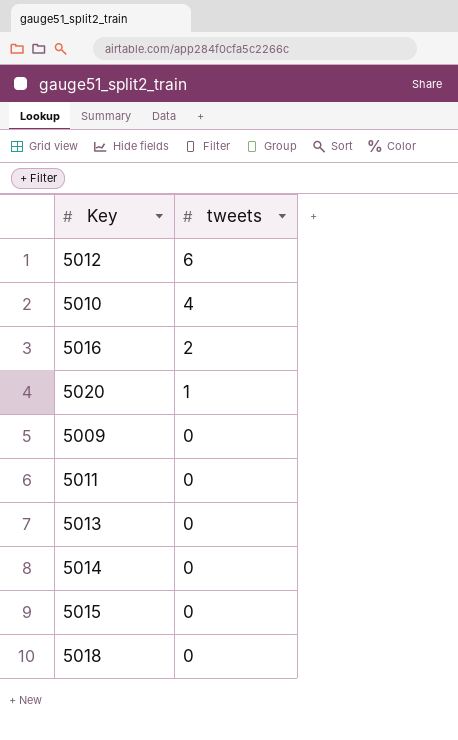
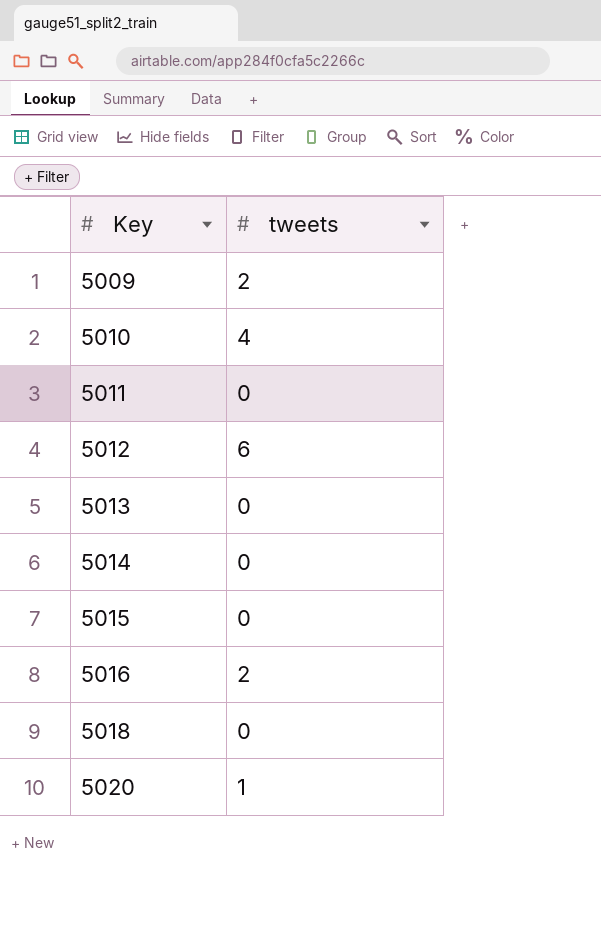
row order: tweets descending -> Key ascending
5009 | tweets: 0 -> 2

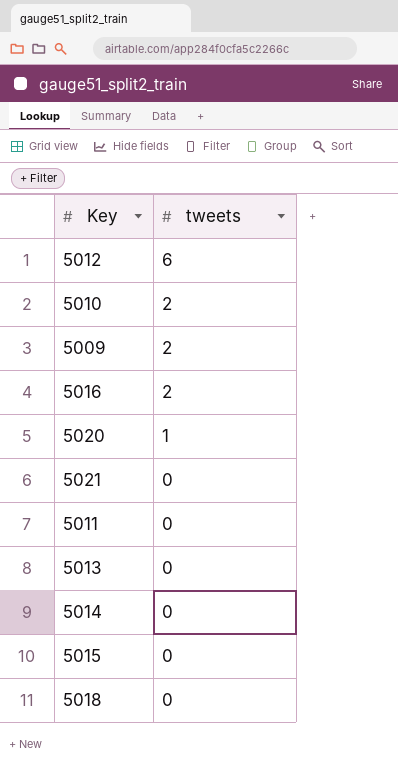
row order: Key ascending -> tweets descending
5010 | tweets: 4 -> 2
row 5021: none -> 0

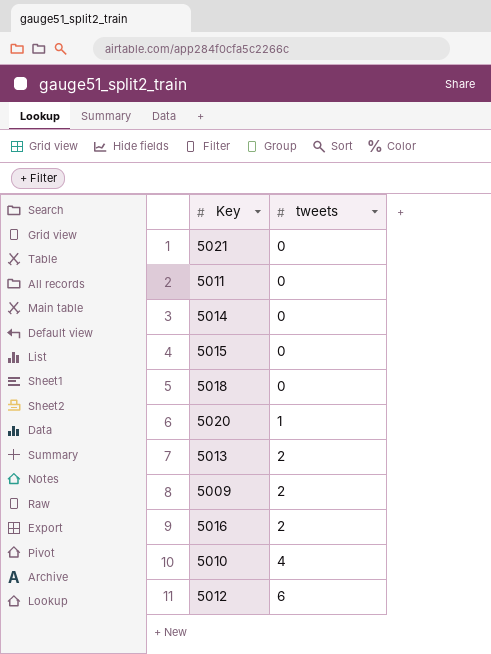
row order: tweets descending -> tweets ascending
5013 | tweets: 0 -> 2
5010 | tweets: 2 -> 4

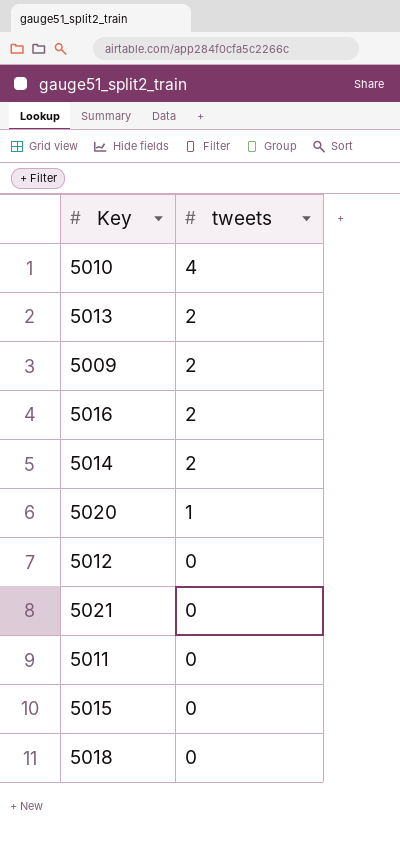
row order: tweets ascending -> tweets descending
5014 | tweets: 0 -> 2
5012 | tweets: 6 -> 0

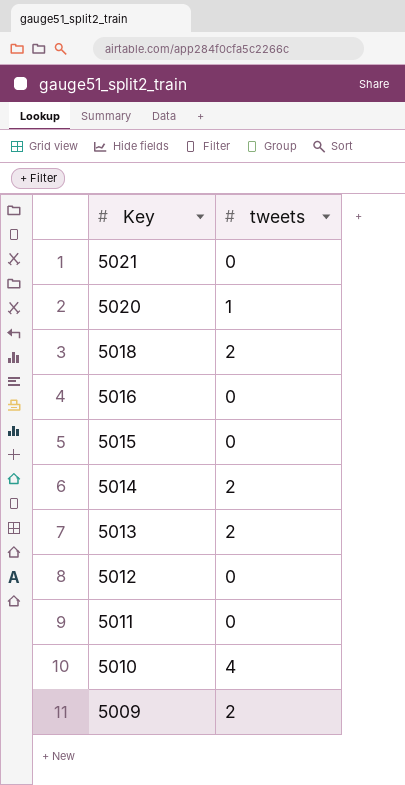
row order: tweets descending -> Key descending
5018 | tweets: 0 -> 2
5016 | tweets: 2 -> 0

